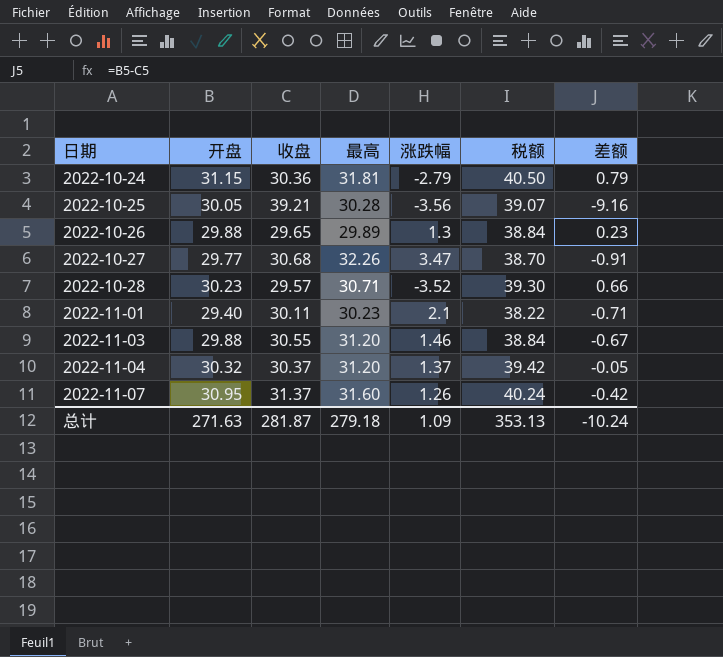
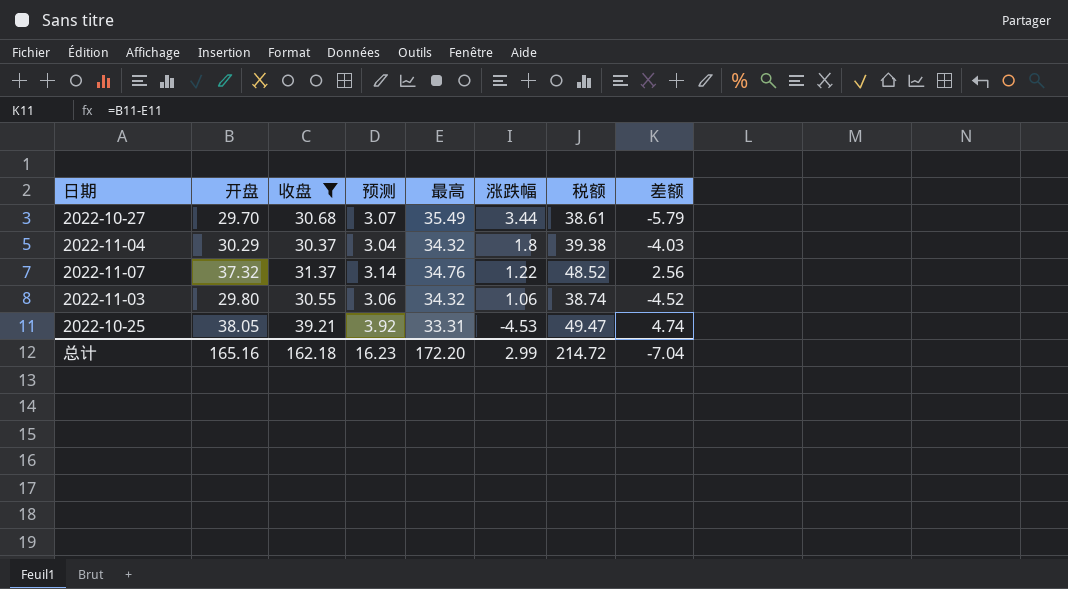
filter: none -> 收盘 >= 30.37
row order: 日期 ascending -> 涨跌幅 descending
column 预测 | formula: none -> [收盘] * 0.1
column 差额 | formula: [开盘] - [收盘] -> [开盘] - [最高]
2022-10-27 | 开盘: 29.77 -> 29.70
2022-10-27 | 最高: 32.26 -> 35.49
2022-10-27 | 涨跌幅: 3.47 -> 3.44
2022-10-27 | 税额: 38.70 -> 38.61
2022-11-04 | 开盘: 30.32 -> 30.29
2022-11-04 | 最高: 31.20 -> 34.32
2022-11-04 | 涨跌幅: 1.37 -> 1.8
2022-11-04 | 税额: 39.42 -> 39.38
2022-11-07 | 开盘: 30.95 -> 37.32
2022-11-07 | 最高: 31.60 -> 34.76
2022-11-07 | 涨跌幅: 1.26 -> 1.22
2022-11-07 | 税额: 40.24 -> 48.52
2022-11-03 | 开盘: 29.88 -> 29.80
2022-11-03 | 最高: 31.20 -> 34.32
2022-11-03 | 涨跌幅: 1.46 -> 1.06
2022-11-03 | 税额: 38.84 -> 38.74
2022-10-25 | 开盘: 30.05 -> 38.05
2022-10-25 | 最高: 30.28 -> 33.31
2022-10-25 | 涨跌幅: -3.56 -> -4.53
2022-10-25 | 税额: 39.07 -> 49.47
总计 | 开盘: 271.63 -> 165.16
总计 | 收盘: 281.87 -> 162.18
总计 | 最高: 279.18 -> 172.20
总计 | 涨跌幅: 1.09 -> 2.99
总计 | 税额: 353.13 -> 214.72
总计 | 差额: -10.24 -> -7.04

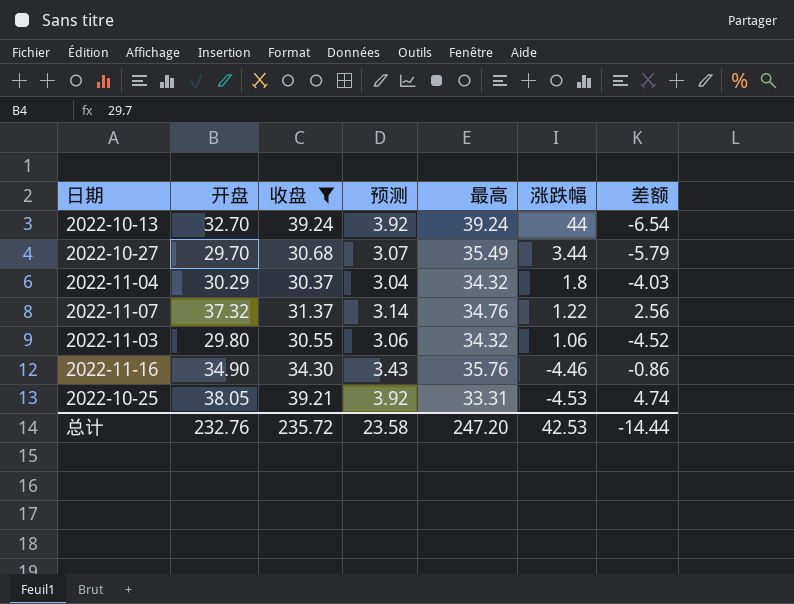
column 税额 | formula: [开盘] * 1.3 -> none
row 2022-10-13: none -> 32.70 | 39.24 | 3.92 | 39.24 | 44 | -6.54
row 2022-11-16: none -> 34.90 | 34.30 | 3.43 | 35.76 | -4.46 | -0.86
总计 | 开盘: 165.16 -> 232.76
总计 | 收盘: 162.18 -> 235.72
总计 | 预测: 16.23 -> 23.58
总计 | 最高: 172.20 -> 247.20
总计 | 涨跌幅: 2.99 -> 42.53
总计 | 差额: -7.04 -> -14.44

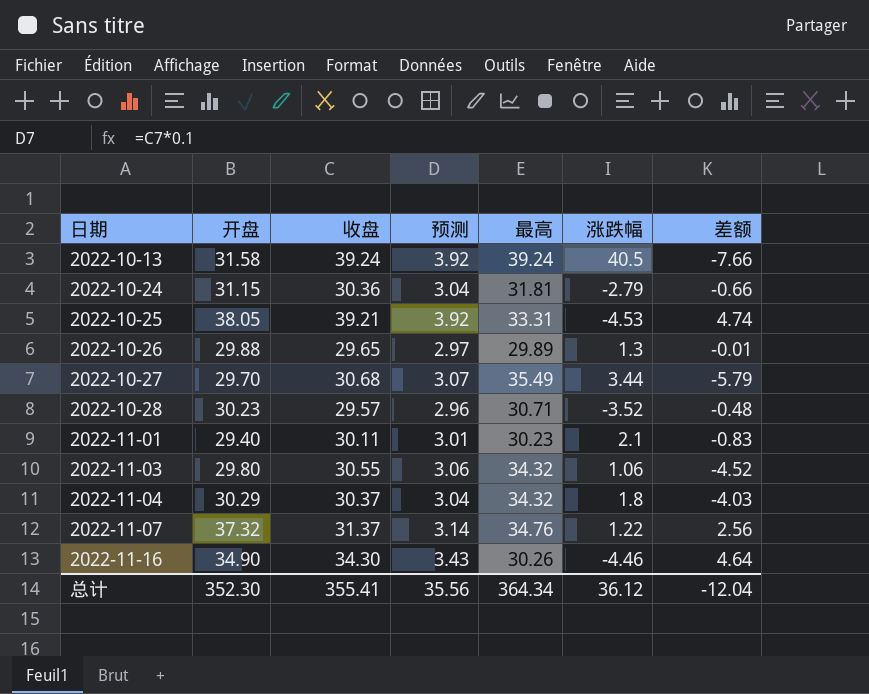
filter: 收盘 >= 30.37 -> none
row order: 涨跌幅 descending -> 日期 ascending
2022-10-13 | 开盘: 32.70 -> 31.58
2022-10-13 | 涨跌幅: 44 -> 40.5
2022-10-13 | 差额: -6.54 -> -7.66
2022-11-16 | 最高: 35.76 -> 30.26
2022-11-16 | 差额: -0.86 -> 4.64
总计 | 开盘: 232.76 -> 352.30
总计 | 收盘: 235.72 -> 355.41
总计 | 预测: 23.58 -> 35.56
总计 | 最高: 247.20 -> 364.34
总计 | 涨跌幅: 42.53 -> 36.12
总计 | 差额: -14.44 -> -12.04

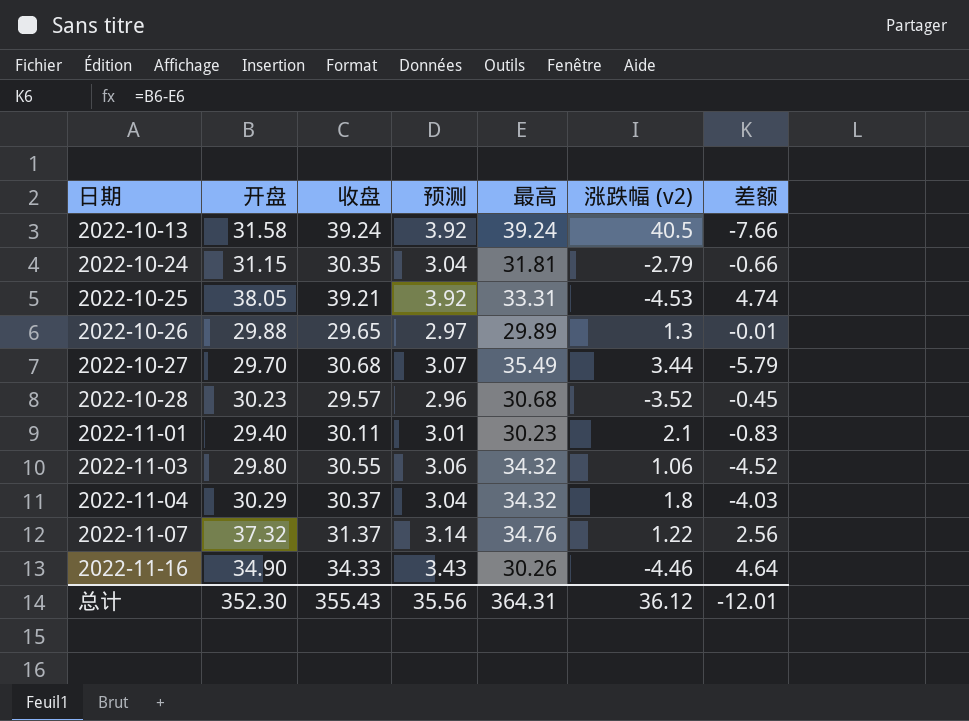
column name: 涨跌幅 -> 涨跌幅 (v2)
2022-10-24 | 收盘: 30.36 -> 30.35
2022-10-28 | 最高: 30.71 -> 30.68
2022-10-28 | 差额: -0.48 -> -0.45
2022-11-16 | 收盘: 34.30 -> 34.33
总计 | 收盘: 355.41 -> 355.43
总计 | 最高: 364.34 -> 364.31
总计 | 差额: -12.04 -> -12.01

